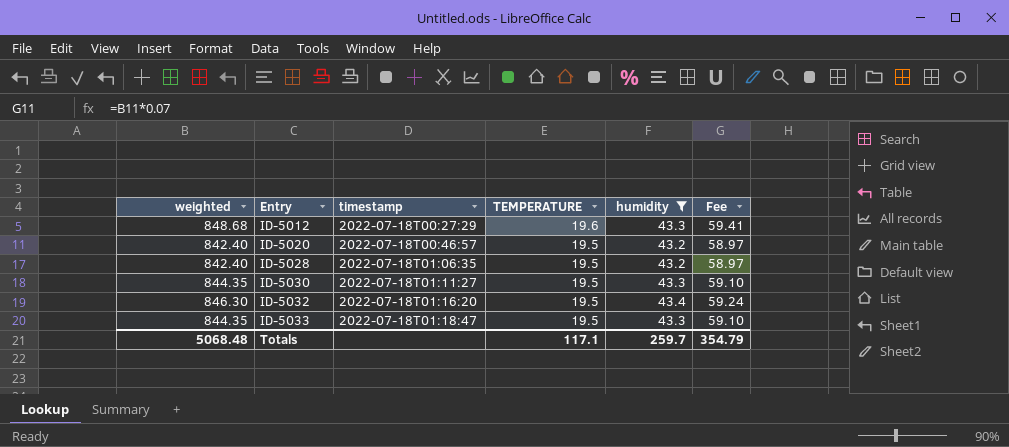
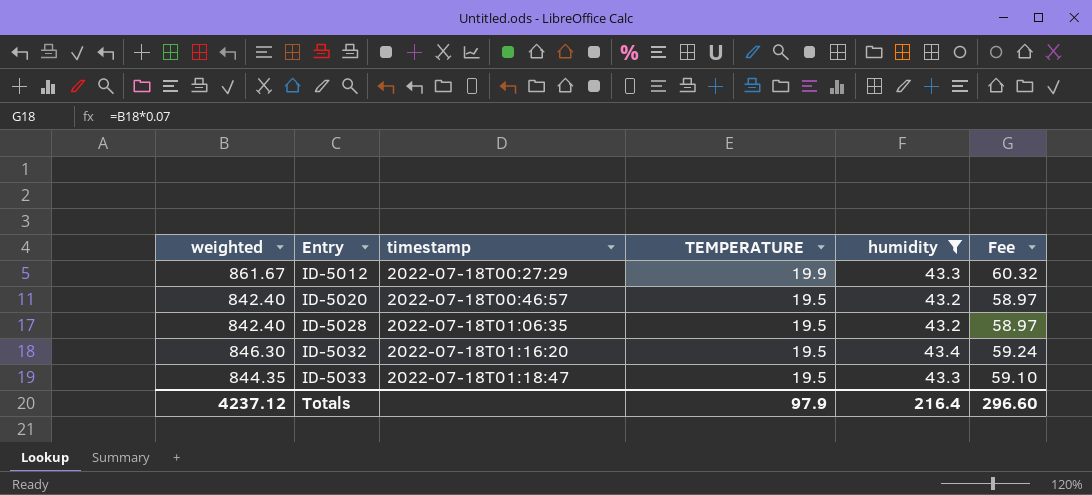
row ID-5030: 844.35 | 2022-07-18T01:11:27 | 19.5 | 43.3 | 59.10 -> none
ID-5012 | weighted: 848.68 -> 861.67
ID-5012 | TEMPERATURE: 19.6 -> 19.9
ID-5012 | Fee: 59.41 -> 60.32
Totals | weighted: 5068.48 -> 4237.12
Totals | TEMPERATURE: 117.1 -> 97.9
Totals | humidity: 259.7 -> 216.4
Totals | Fee: 354.79 -> 296.60

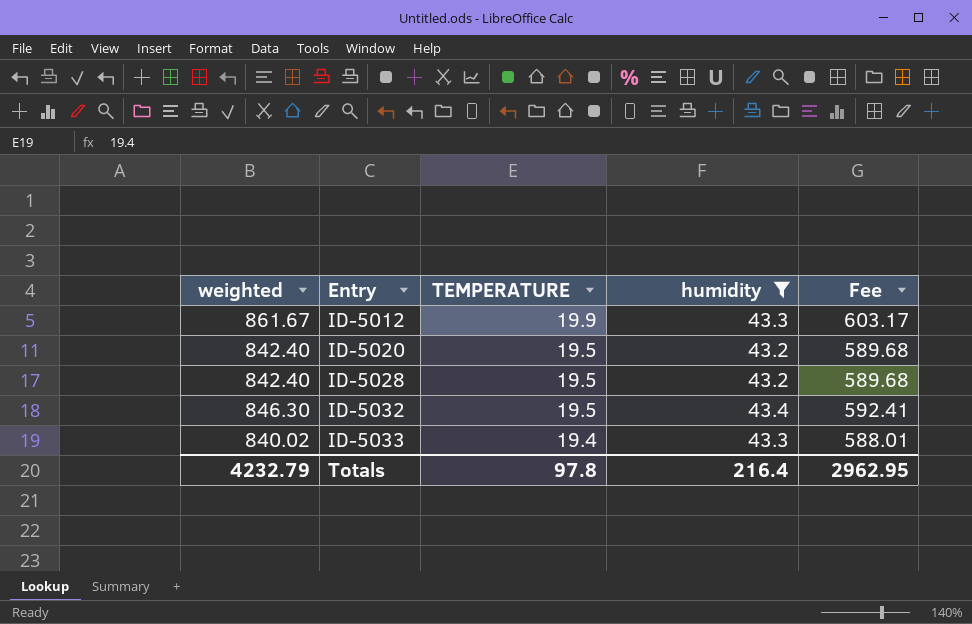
column timestamp | position: 3 -> none
column Fee | formula: [weighted] * 0.07 -> [weighted] * 0.7
ID-5033 | weighted: 844.35 -> 840.02
ID-5033 | TEMPERATURE: 19.5 -> 19.4
Totals | weighted: 4237.12 -> 4232.79
Totals | TEMPERATURE: 97.9 -> 97.8
Totals | Fee: 296.60 -> 2962.95

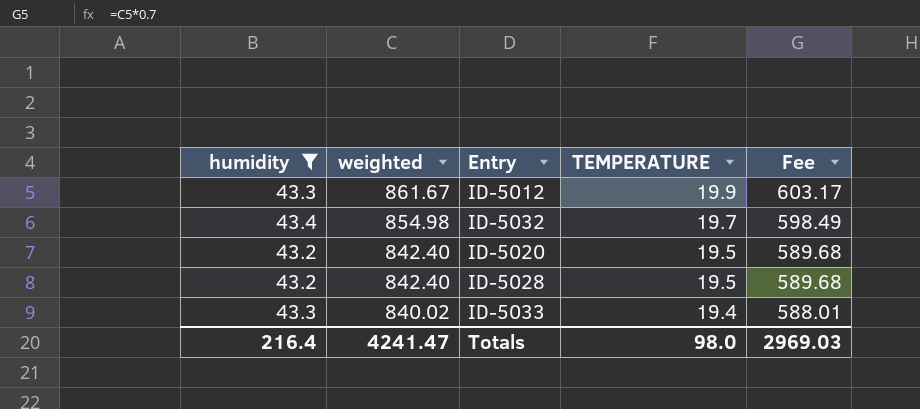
row order: Entry ascending -> weighted descending
column humidity | position: 4 -> 1
ID-5032 | weighted: 846.30 -> 854.98
ID-5032 | TEMPERATURE: 19.5 -> 19.7
ID-5032 | Fee: 592.41 -> 598.49
Totals | weighted: 4232.79 -> 4241.47
Totals | TEMPERATURE: 97.8 -> 98.0
Totals | Fee: 2962.95 -> 2969.03

